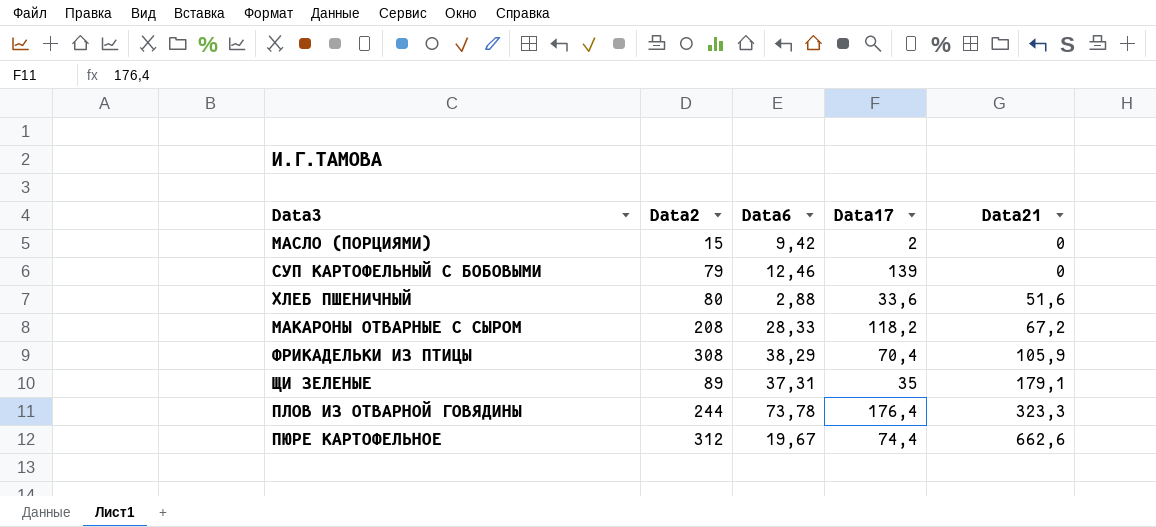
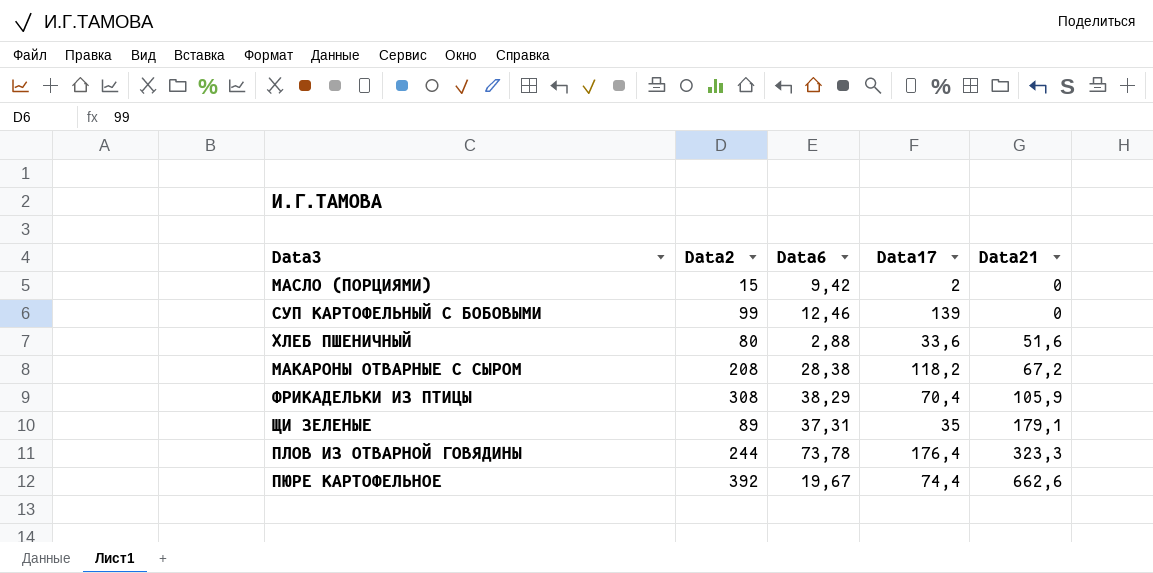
СУП КАРТОФЕЛЬНЫЙ С БОБОВЫМИ | Data2: 79 -> 99
МАКАРОНЫ ОТВАРНЫЕ С СЫРОМ | Data6: 28,33 -> 28,38
ПЮРЕ КАРТОФЕЛЬНОЕ | Data2: 312 -> 392

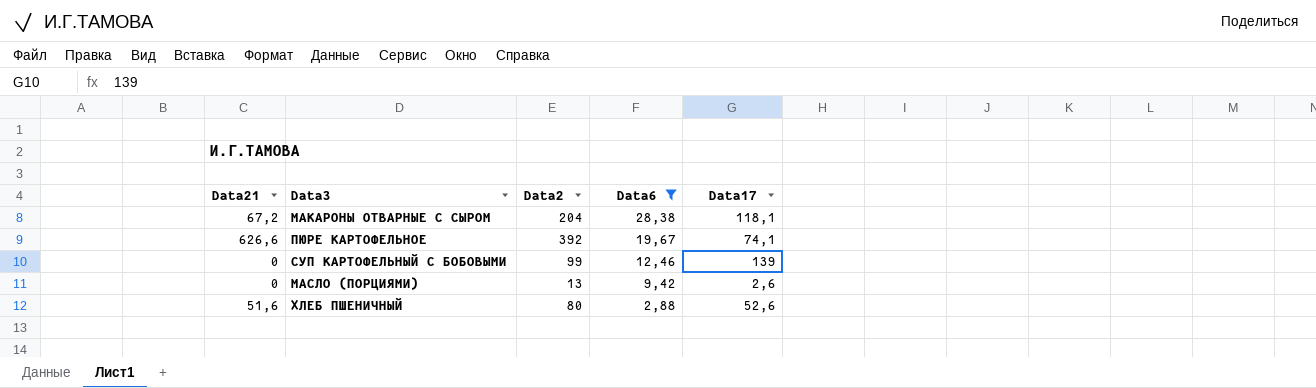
filter: none -> Data6 <= 28,38
row order: Data21 ascending -> Data6 descending
column Data21 | position: 5 -> 1
МАКАРОНЫ ОТВАРНЫЕ С СЫРОМ | Data2: 208 -> 204
МАКАРОНЫ ОТВАРНЫЕ С СЫРОМ | Data17: 118,2 -> 118,1
ПЮРЕ КАРТОФЕЛЬНОЕ | Data21: 662,6 -> 626,6
ПЮРЕ КАРТОФЕЛЬНОЕ | Data17: 74,4 -> 74,1
МАСЛО (ПОРЦИЯМИ) | Data2: 15 -> 13
МАСЛО (ПОРЦИЯМИ) | Data17: 2 -> 2,6
ХЛЕБ ПШЕНИЧНЫЙ | Data17: 33,6 -> 52,6

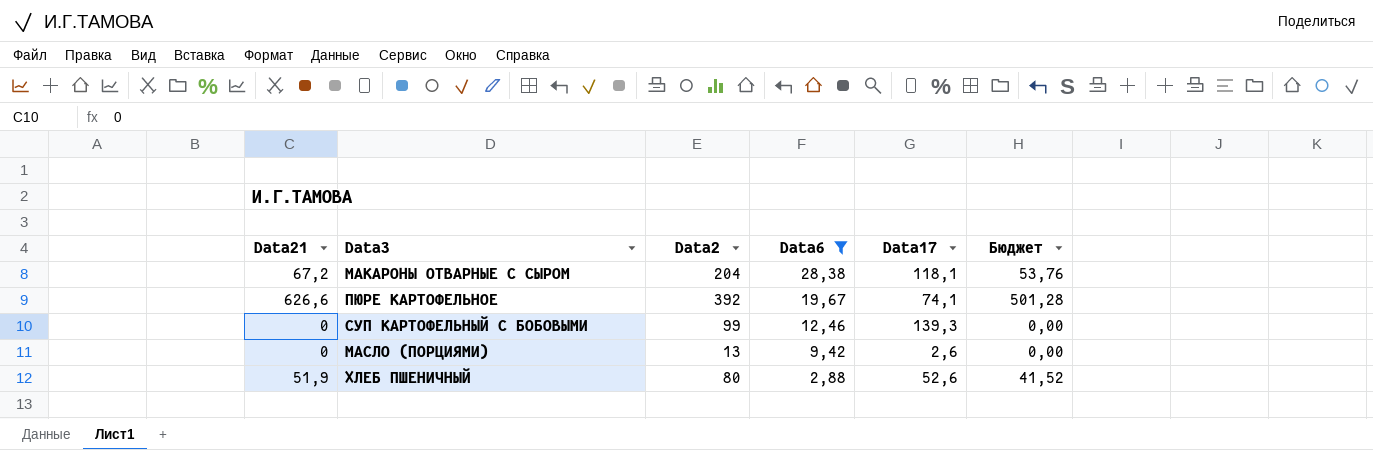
column Бюджет | formula: none -> [Data21] * 0,8
СУП КАРТОФЕЛЬНЫЙ С БОБОВЫМИ | Data17: 139 -> 139,3
ХЛЕБ ПШЕНИЧНЫЙ | Data21: 51,6 -> 51,9

